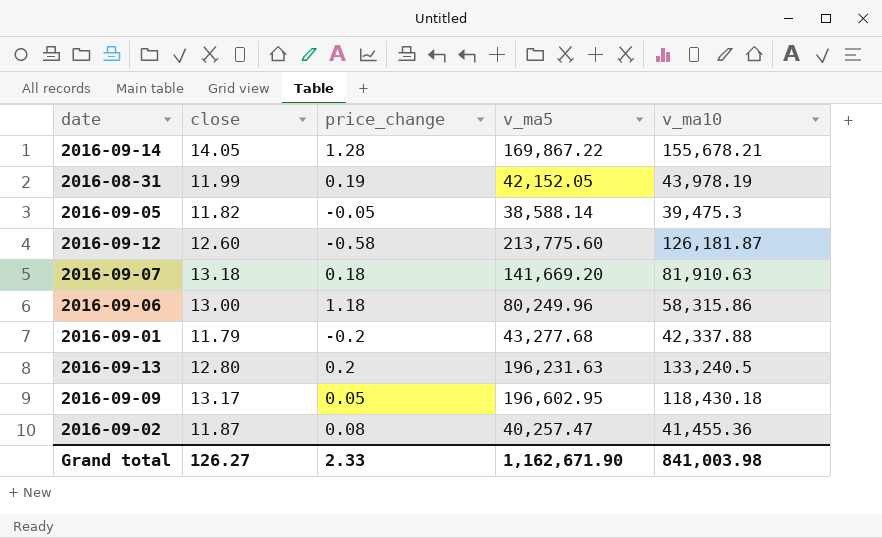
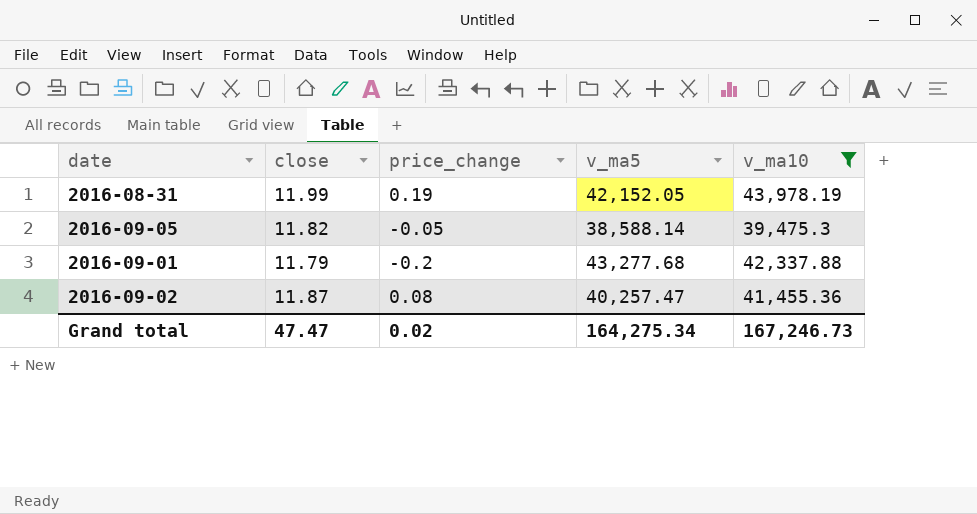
filter: none -> v_ma10 <= 43,978.19
Grand total | close: 126.27 -> 47.47
Grand total | price_change: 2.33 -> 0.02
Grand total | v_ma5: 1,162,671.90 -> 164,275.34
Grand total | v_ma10: 841,003.98 -> 167,246.73

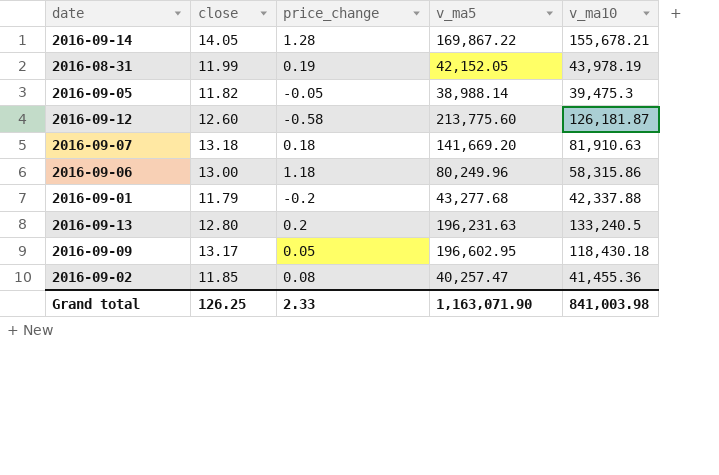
filter: v_ma10 <= 43,978.19 -> none
2016-09-05 | v_ma5: 38,588.14 -> 38,988.14
2016-09-02 | close: 11.87 -> 11.85
Grand total | close: 47.47 -> 126.25
Grand total | price_change: 0.02 -> 2.33
Grand total | v_ma5: 164,275.34 -> 1,163,071.90
Grand total | v_ma10: 167,246.73 -> 841,003.98

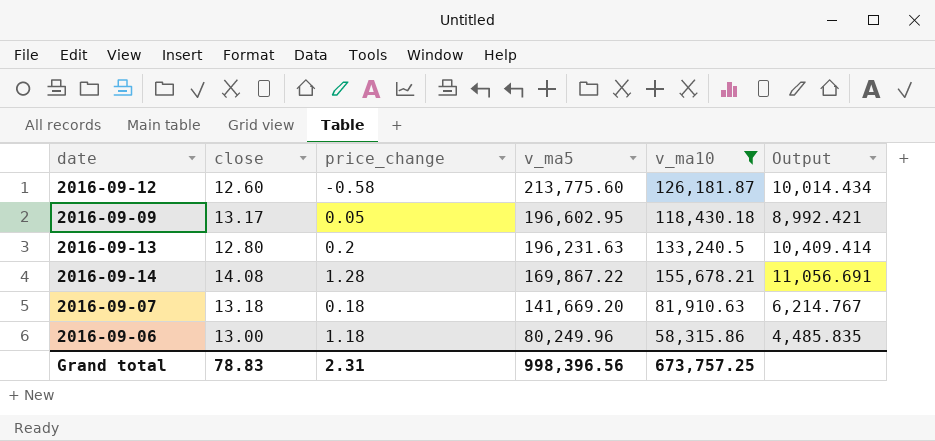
filter: none -> v_ma10 >= 58,315.86
row order: none -> v_ma5 descending
column Output | formula: none -> [v_ma10] / [close]
2016-09-14 | close: 14.05 -> 14.08
Grand total | close: 126.25 -> 78.83
Grand total | price_change: 2.33 -> 2.31
Grand total | v_ma5: 1,163,071.90 -> 998,396.56
Grand total | v_ma10: 841,003.98 -> 673,757.25

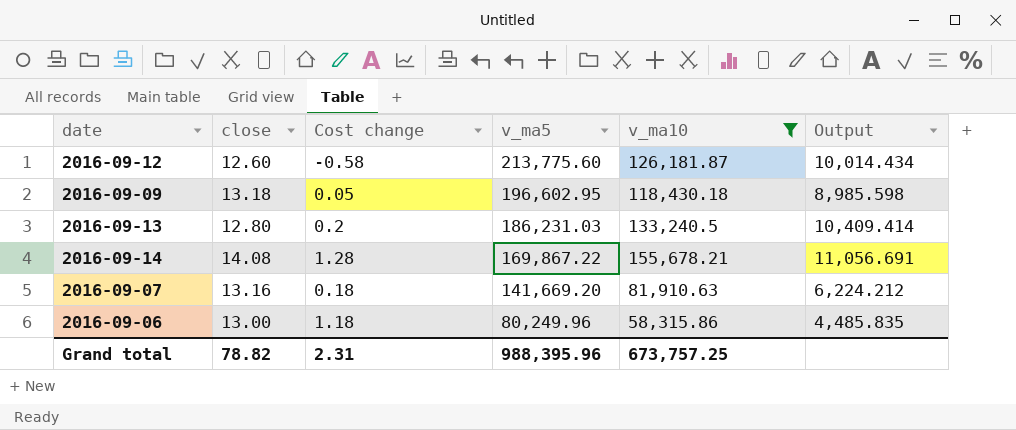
column name: price_change -> Cost change
2016-09-09 | close: 13.17 -> 13.18
2016-09-09 | Output: 8,992.421 -> 8,985.598
2016-09-13 | v_ma5: 196,231.63 -> 186,231.03
2016-09-07 | close: 13.18 -> 13.16
2016-09-07 | Output: 6,214.767 -> 6,224.212
Grand total | close: 78.83 -> 78.82
Grand total | v_ma5: 998,396.56 -> 988,395.96

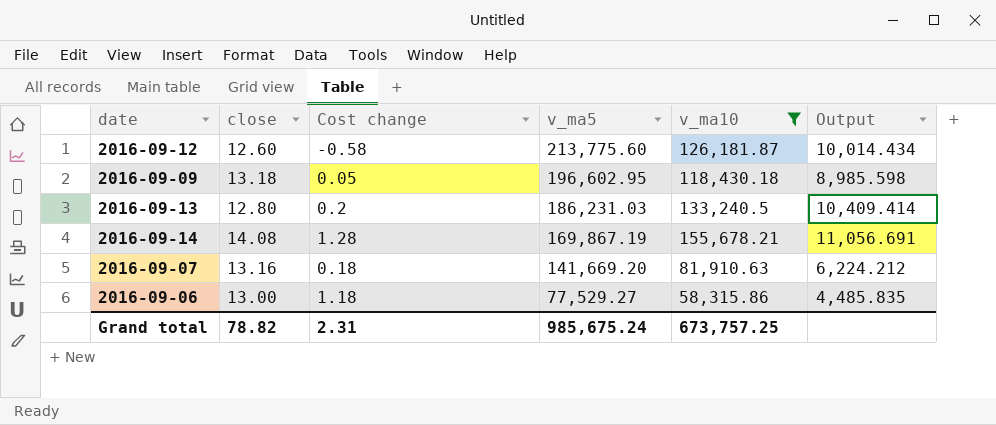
2016-09-14 | v_ma5: 169,867.22 -> 169,867.19
2016-09-06 | v_ma5: 80,249.96 -> 77,529.27
Grand total | v_ma5: 988,395.96 -> 985,675.24

